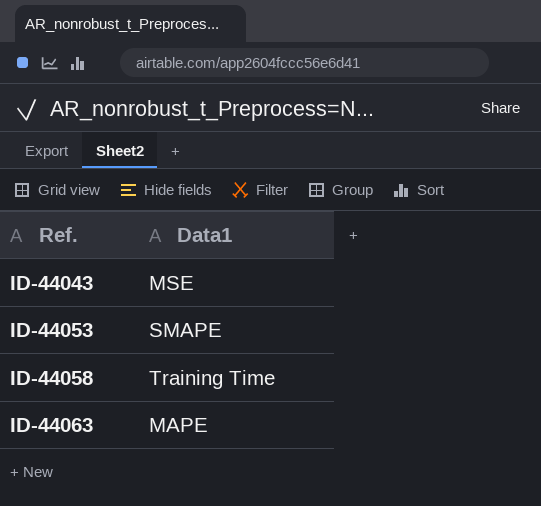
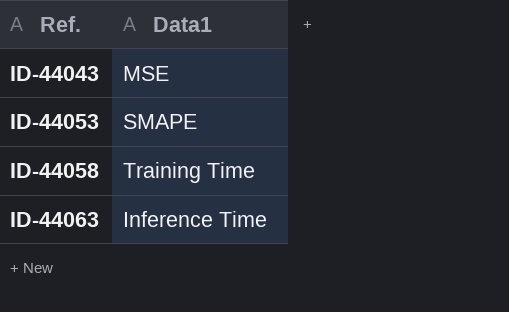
ID-44063 | Data1: MAPE -> Inference Time

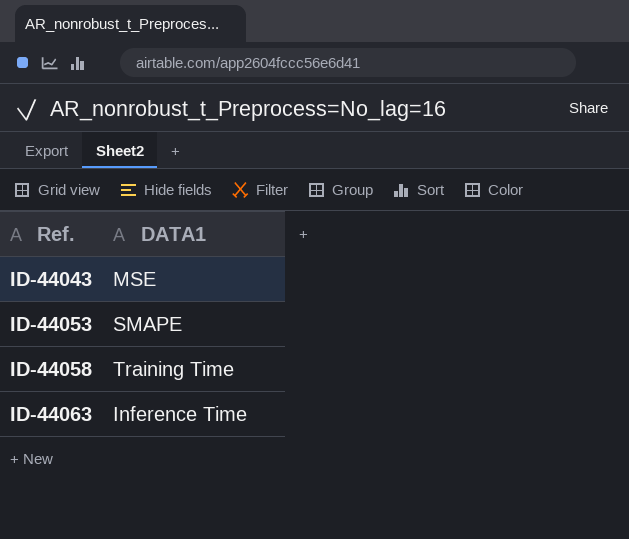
column name: Data1 -> DATA1

